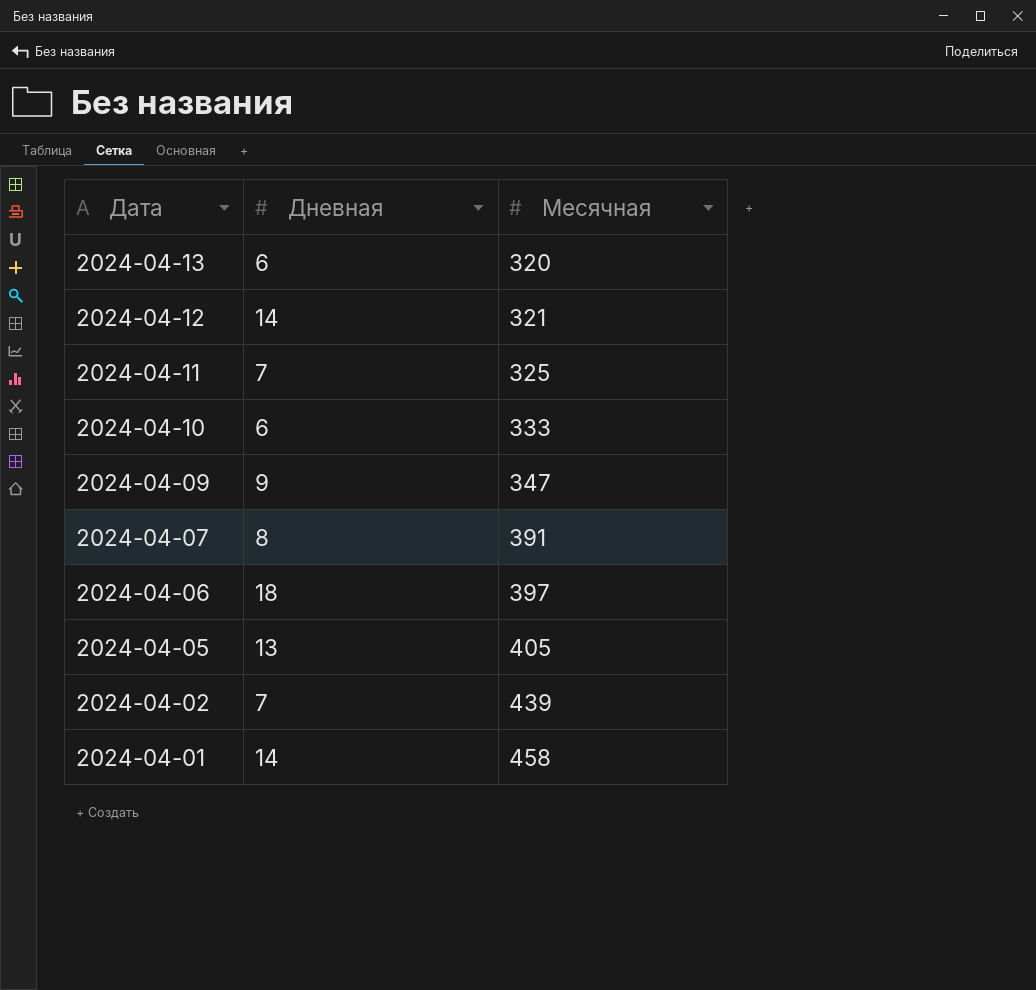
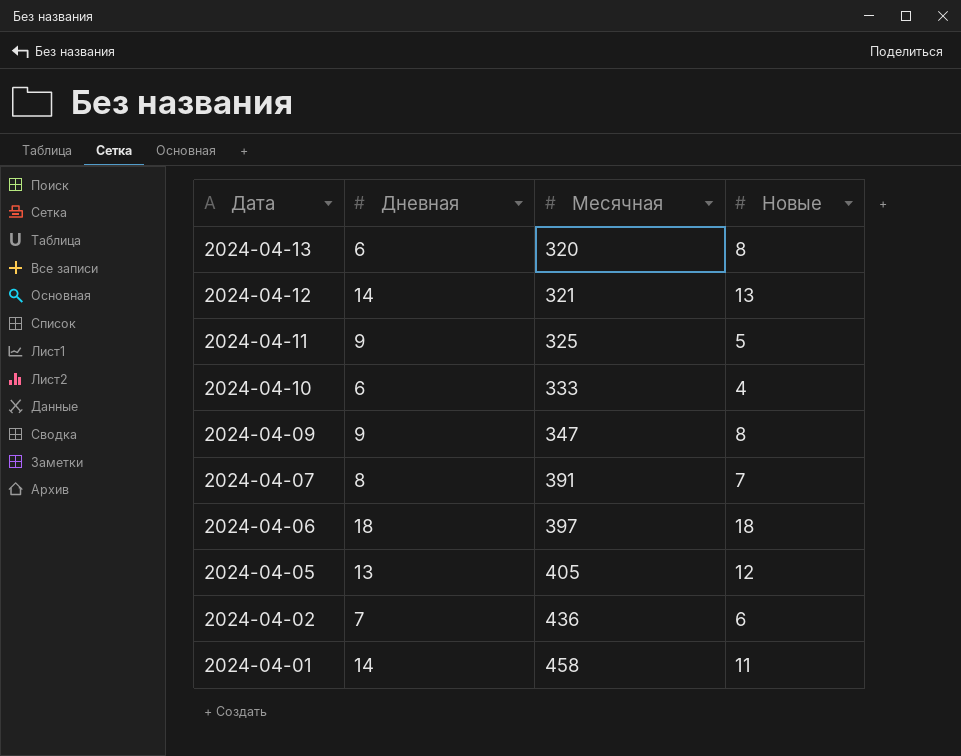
column Новые | position: none -> 4
2024-04-11 | Дневная: 7 -> 9
2024-04-02 | Месячная: 439 -> 436

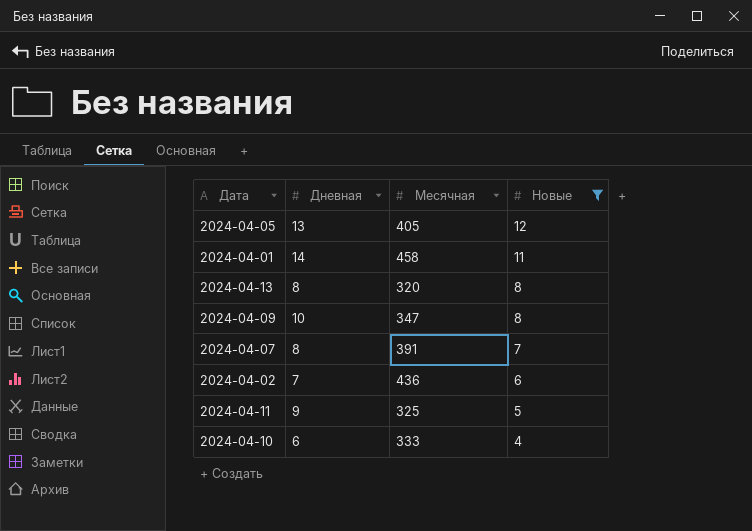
filter: none -> Новые <= 12
row order: Дата descending -> Новые descending
2024-04-13 | Дневная: 6 -> 8
2024-04-09 | Дневная: 9 -> 10

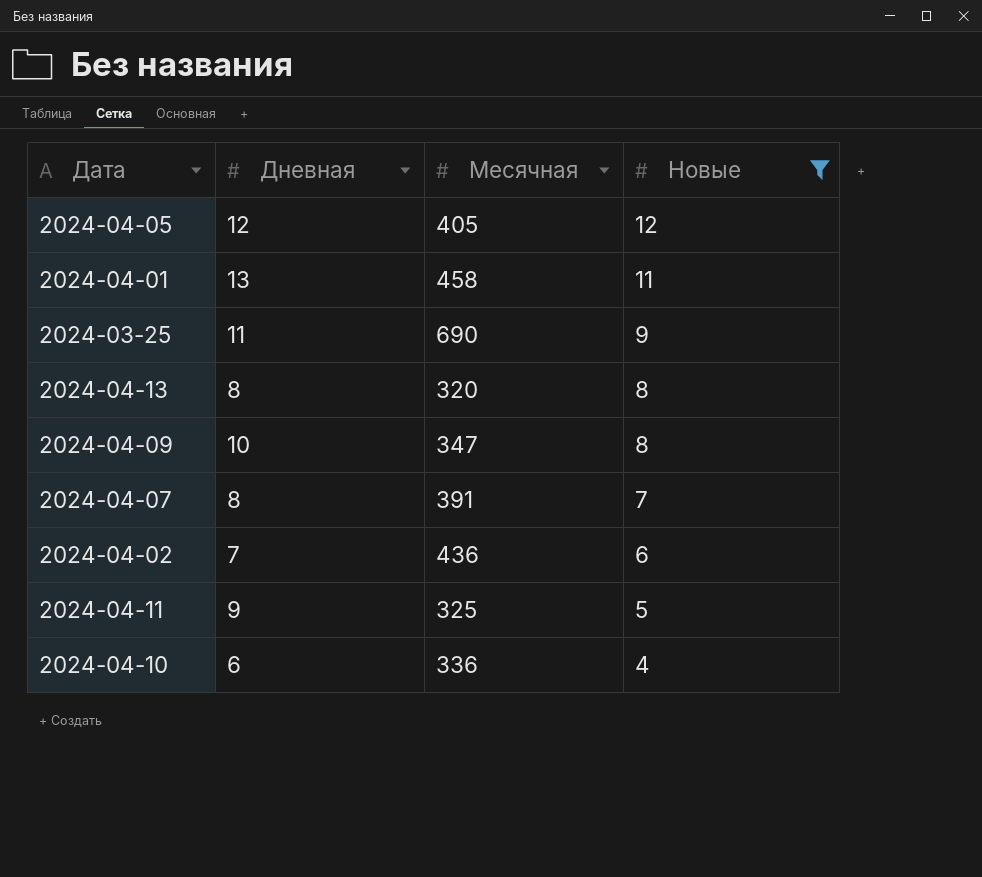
2024-04-05 | Дневная: 13 -> 12
2024-04-01 | Дневная: 14 -> 13
row 2024-03-25: none -> 11 | 690 | 9
2024-04-10 | Месячная: 333 -> 336

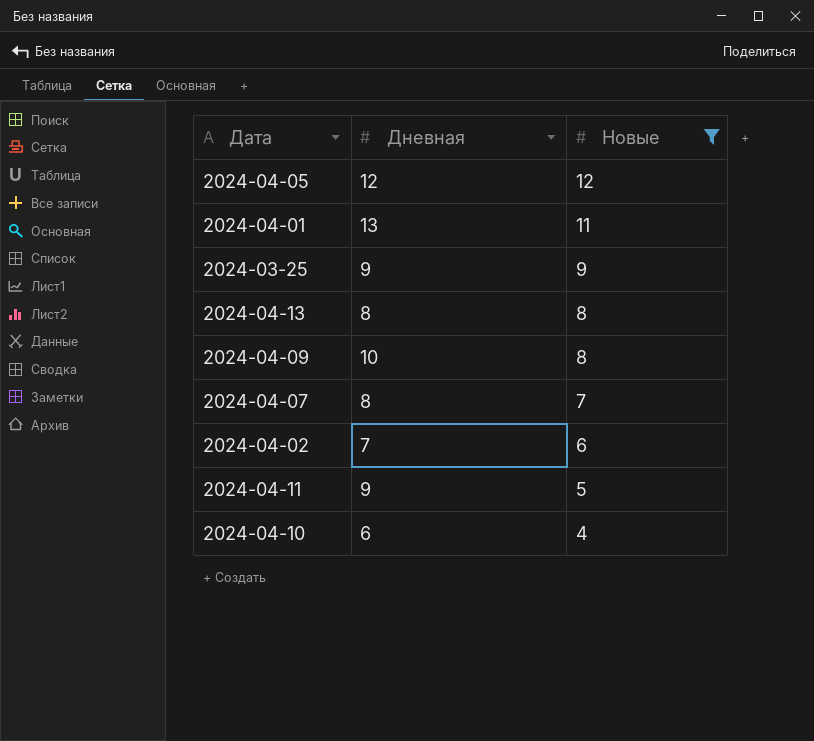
column Месячная | position: 3 -> none
2024-03-25 | Дневная: 11 -> 9

